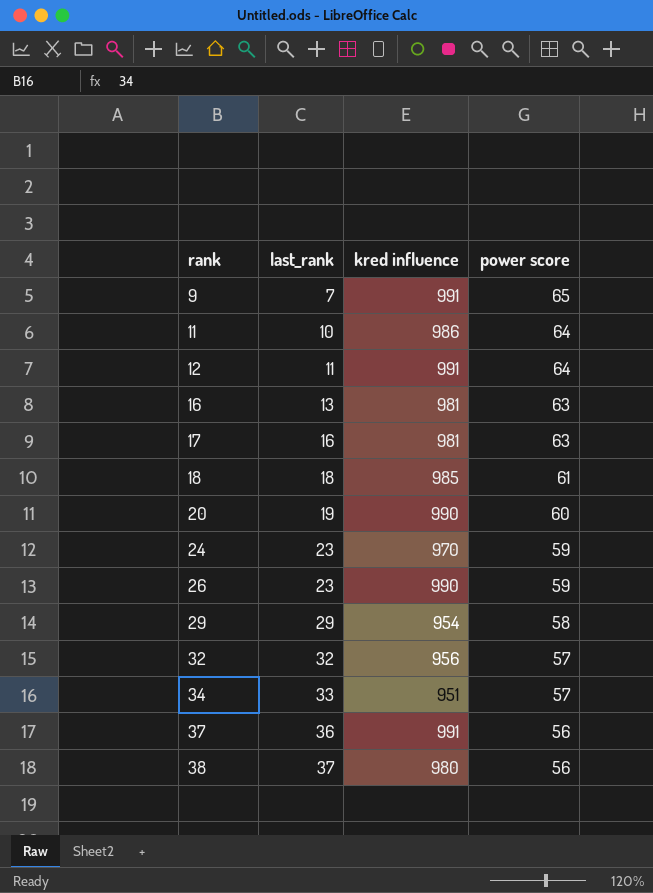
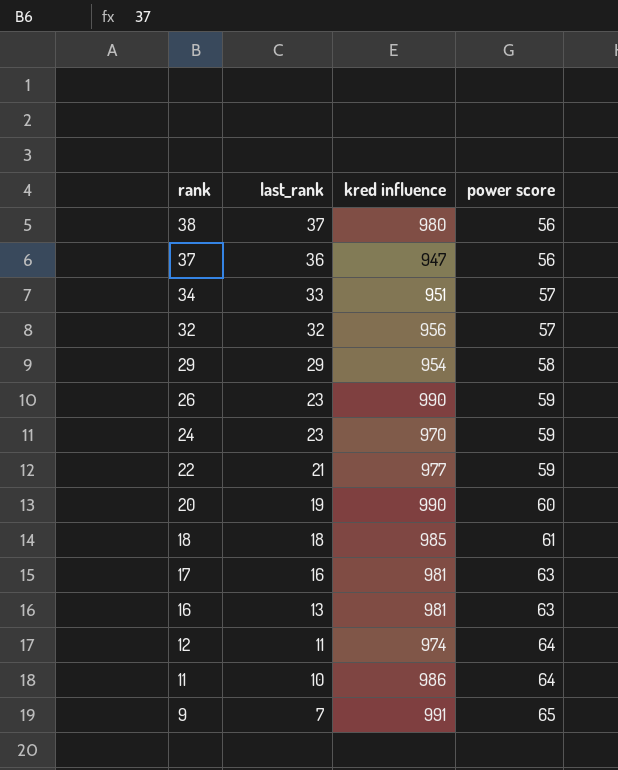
row order: rank ascending -> rank descending
37 | kred influence: 991 -> 947
row 22: none -> 21 | 977 | 59
12 | kred influence: 991 -> 974

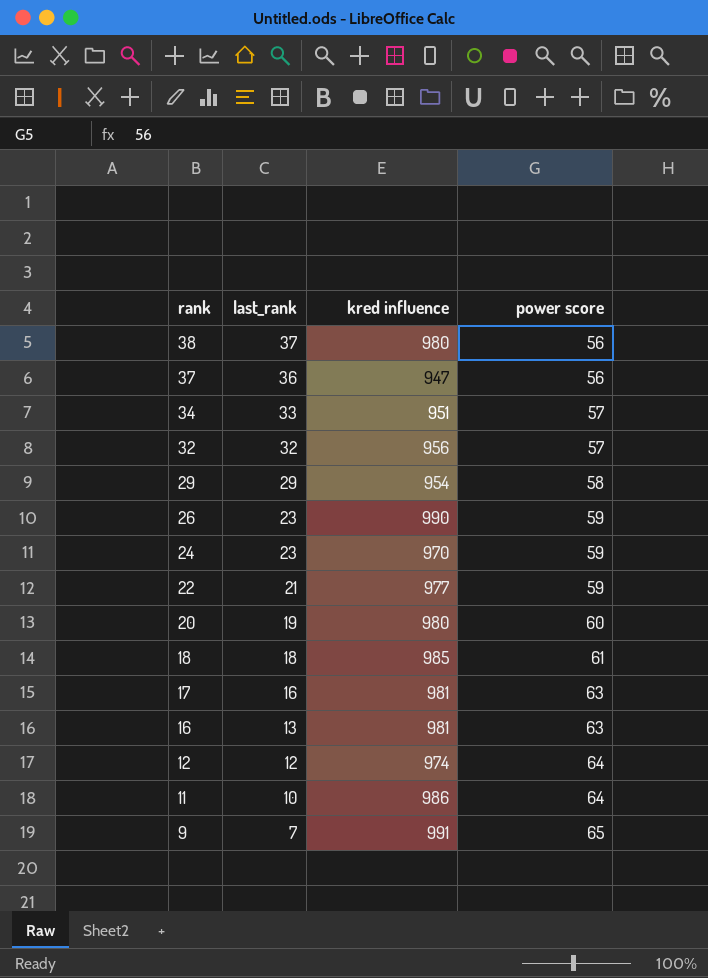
20 | kred influence: 990 -> 980
12 | last_rank: 11 -> 12

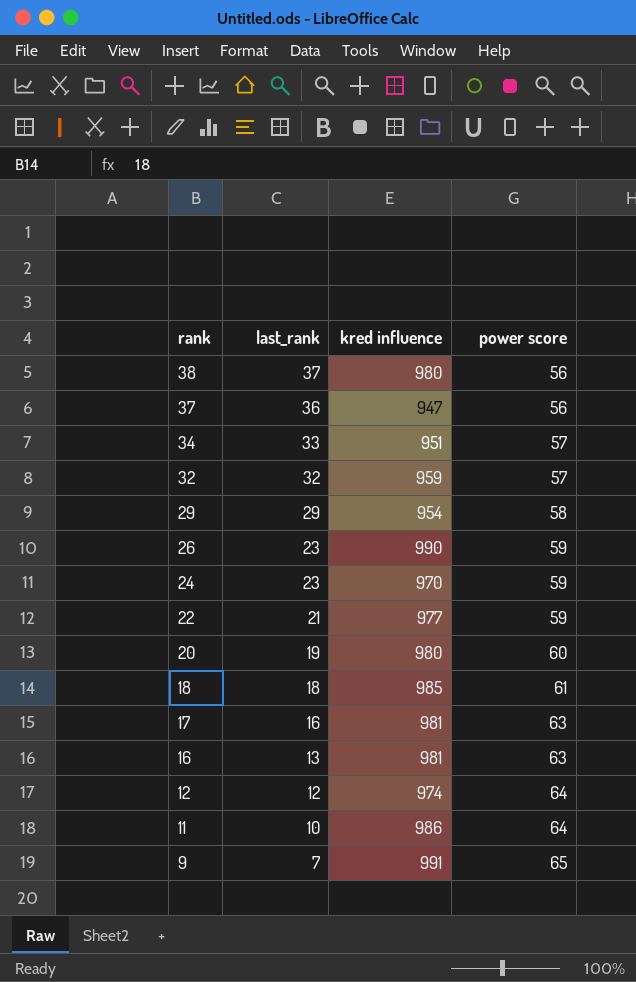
32 | kred influence: 956 -> 959

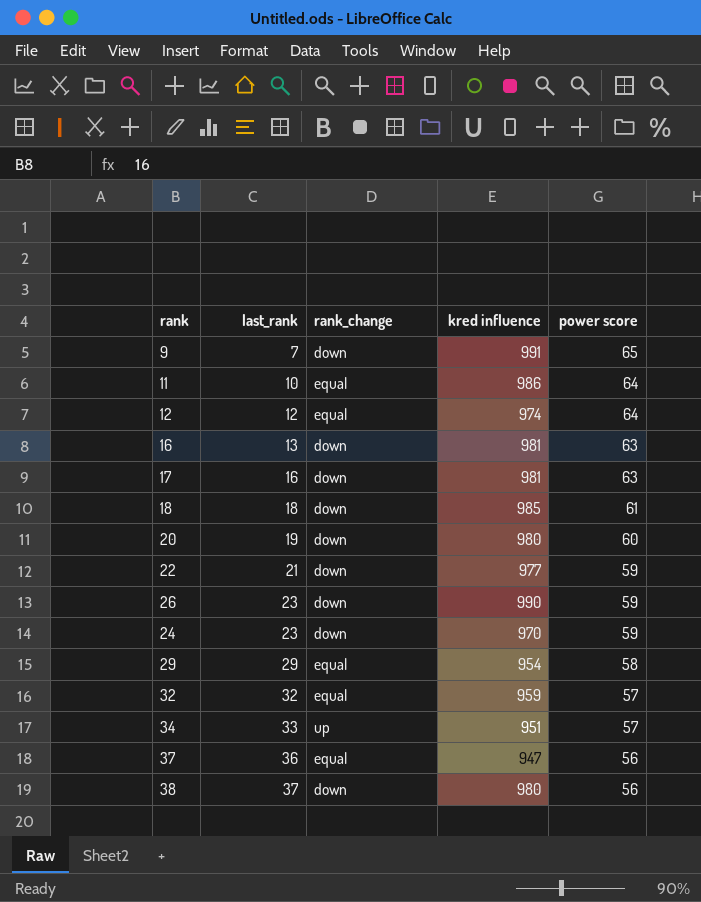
row order: rank descending -> last_rank ascending
column rank_change | position: none -> 3

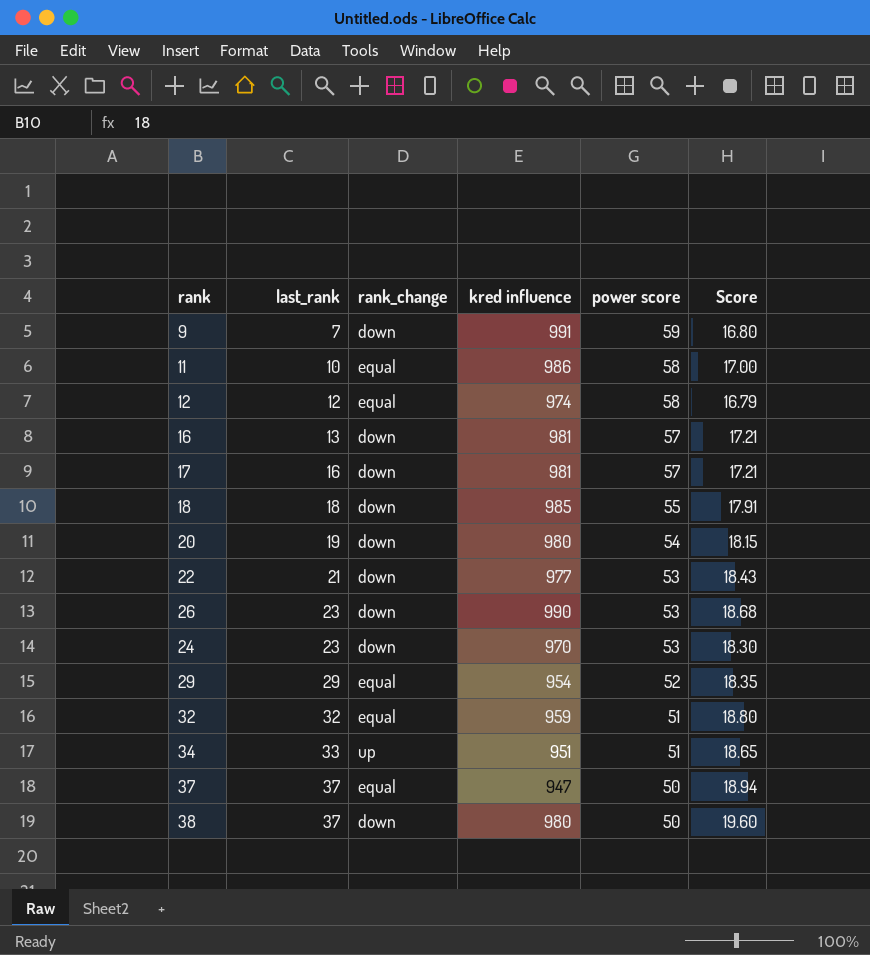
column Score | formula: none -> [kred influence] / [power score]
9 | power score: 65 -> 59
11 | power score: 64 -> 58
12 | power score: 64 -> 58
16 | power score: 63 -> 57
17 | power score: 63 -> 57
18 | power score: 61 -> 55
20 | power score: 60 -> 54
22 | power score: 59 -> 53
26 | power score: 59 -> 53
24 | power score: 59 -> 53
29 | power score: 58 -> 52
32 | power score: 57 -> 51
34 | power score: 57 -> 51
37 | last_rank: 36 -> 37
37 | power score: 56 -> 50
38 | power score: 56 -> 50

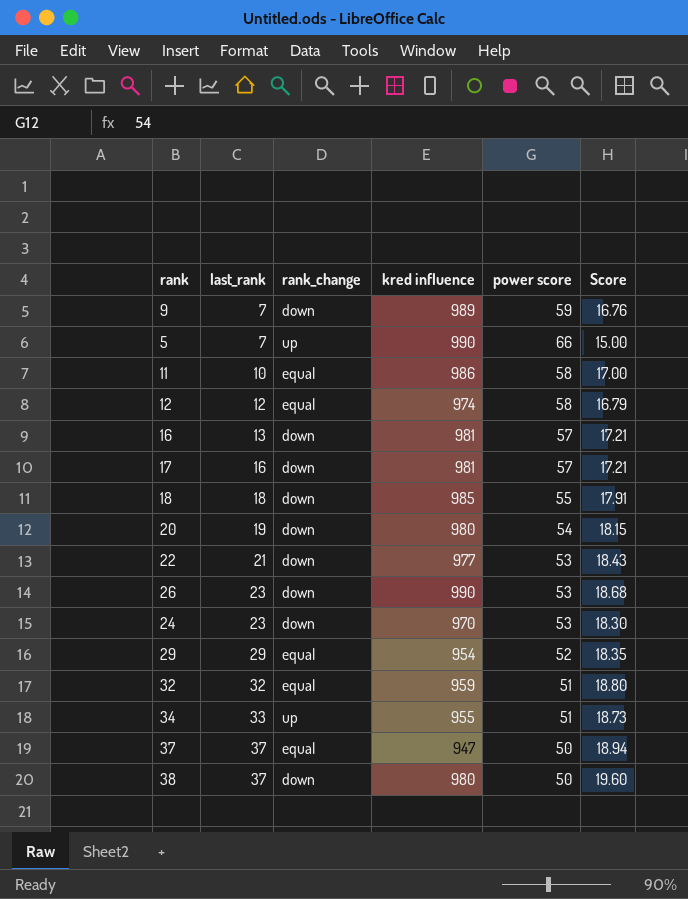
9 | kred influence: 991 -> 989
9 | Score: 16.80 -> 16.76
row 5: none -> 7 | up | 990 | 66 | 15.00
34 | kred influence: 951 -> 955
34 | Score: 18.65 -> 18.73

